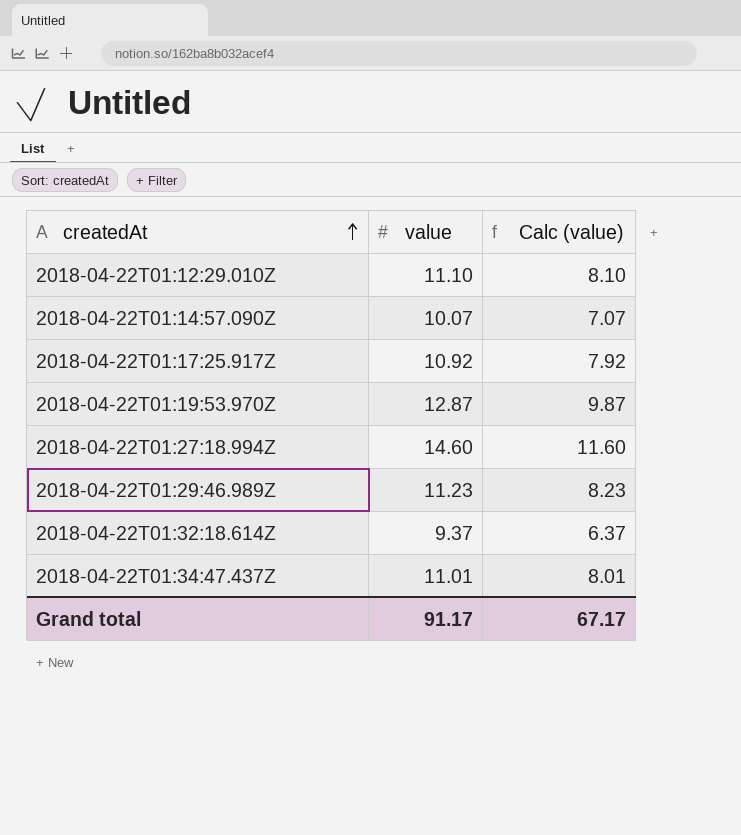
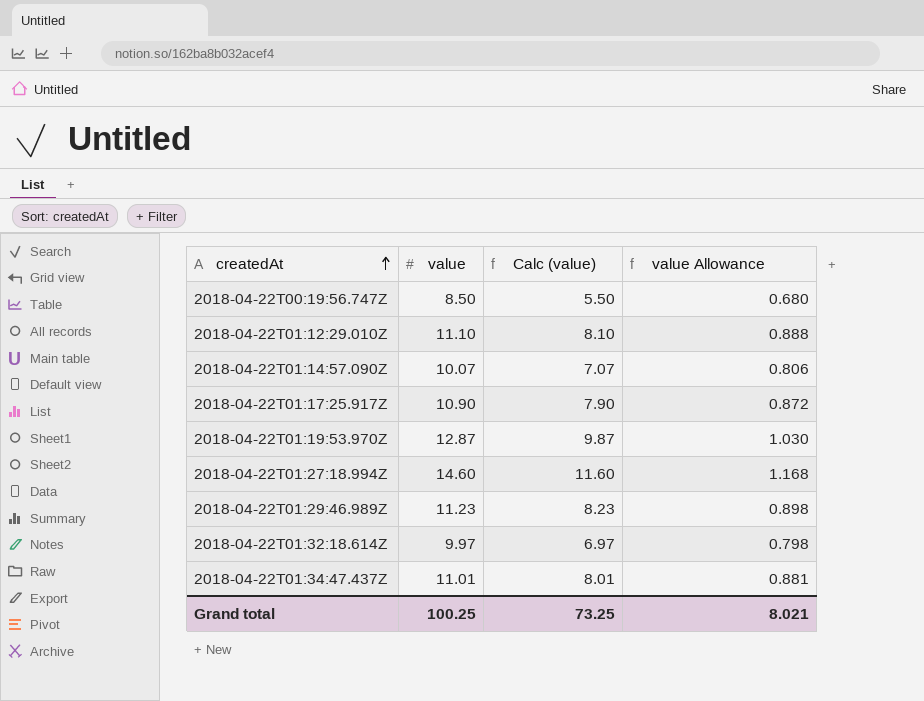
column value Allowance | formula: none -> [value] * 0.08
row 2018-04-22T00:19:56.747Z: none -> 8.50 | 5.50 | 0.680
2018-04-22T01:17:25.917Z | value: 10.92 -> 10.90
2018-04-22T01:17:25.917Z | Calc (value): 7.92 -> 7.90
2018-04-22T01:32:18.614Z | value: 9.37 -> 9.97
2018-04-22T01:32:18.614Z | Calc (value): 6.37 -> 6.97
Grand total | value: 91.17 -> 100.25
Grand total | Calc (value): 67.17 -> 73.25

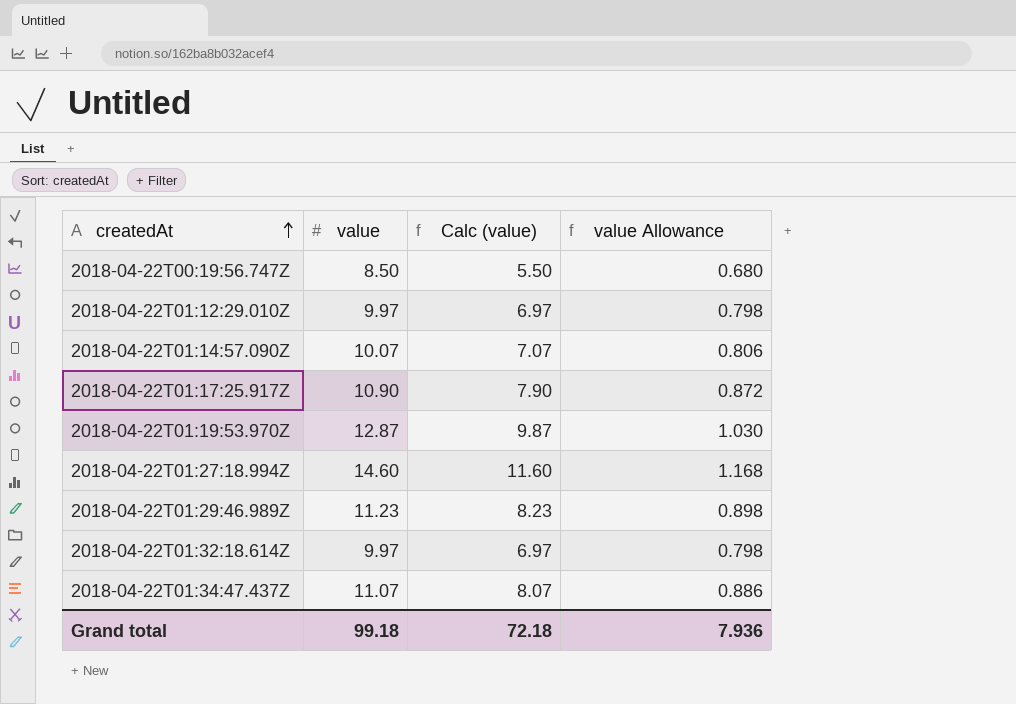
2018-04-22T01:12:29.010Z | value: 11.10 -> 9.97
2018-04-22T01:12:29.010Z | Calc (value): 8.10 -> 6.97
2018-04-22T01:12:29.010Z | value Allowance: 0.888 -> 0.798
2018-04-22T01:34:47.437Z | value: 11.01 -> 11.07
2018-04-22T01:34:47.437Z | Calc (value): 8.01 -> 8.07
2018-04-22T01:34:47.437Z | value Allowance: 0.881 -> 0.886
Grand total | value: 100.25 -> 99.18
Grand total | Calc (value): 73.25 -> 72.18
Grand total | value Allowance: 8.021 -> 7.936

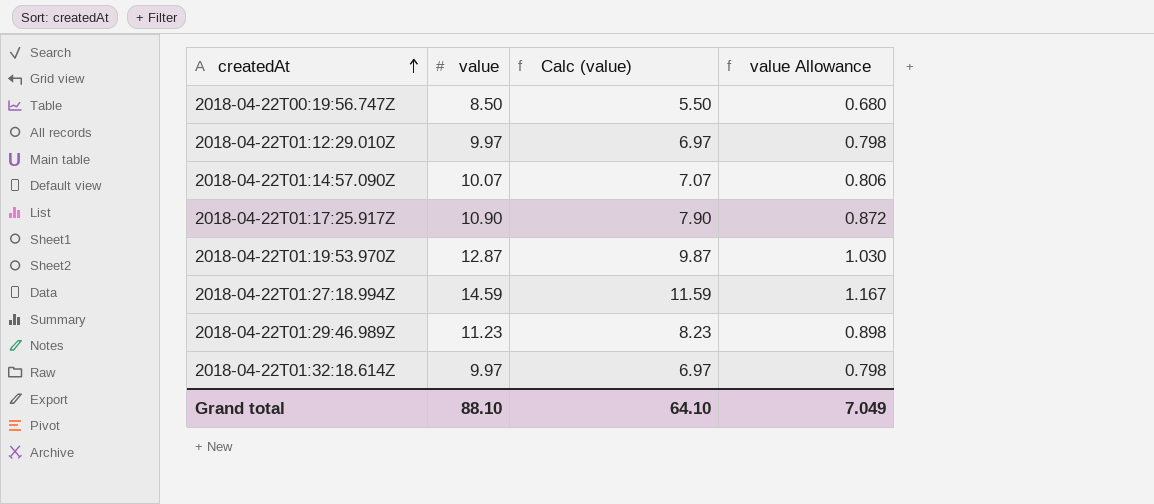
row 2018-04-22T01:34:47.437Z: 11.07 | 8.07 | 0.886 -> none
2018-04-22T01:27:18.994Z | value: 14.60 -> 14.59
2018-04-22T01:27:18.994Z | Calc (value): 11.60 -> 11.59
2018-04-22T01:27:18.994Z | value Allowance: 1.168 -> 1.167
Grand total | value: 99.18 -> 88.10
Grand total | Calc (value): 72.18 -> 64.10
Grand total | value Allowance: 7.936 -> 7.049

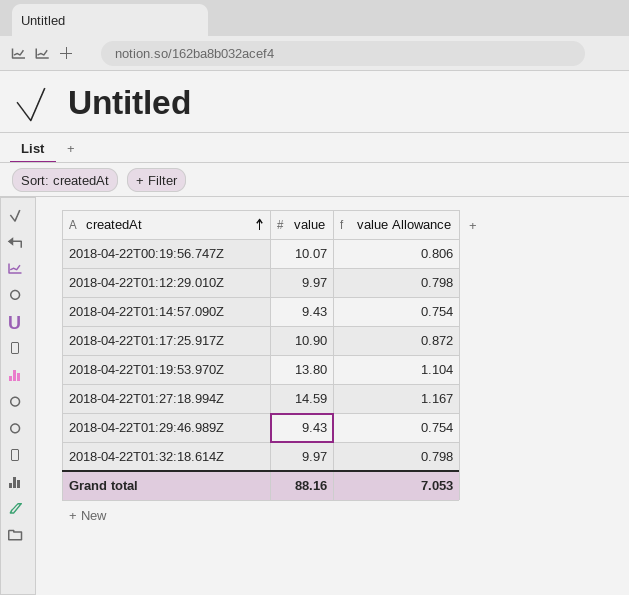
column Calc (value) | formula: [value] - 3 -> none
2018-04-22T00:19:56.747Z | value: 8.50 -> 10.07
2018-04-22T00:19:56.747Z | value Allowance: 0.680 -> 0.806
2018-04-22T01:14:57.090Z | value: 10.07 -> 9.43
2018-04-22T01:14:57.090Z | value Allowance: 0.806 -> 0.754
2018-04-22T01:19:53.970Z | value: 12.87 -> 13.80
2018-04-22T01:19:53.970Z | value Allowance: 1.030 -> 1.104
2018-04-22T01:29:46.989Z | value: 11.23 -> 9.43
2018-04-22T01:29:46.989Z | value Allowance: 0.898 -> 0.754
Grand total | value: 88.10 -> 88.16
Grand total | value Allowance: 7.049 -> 7.053

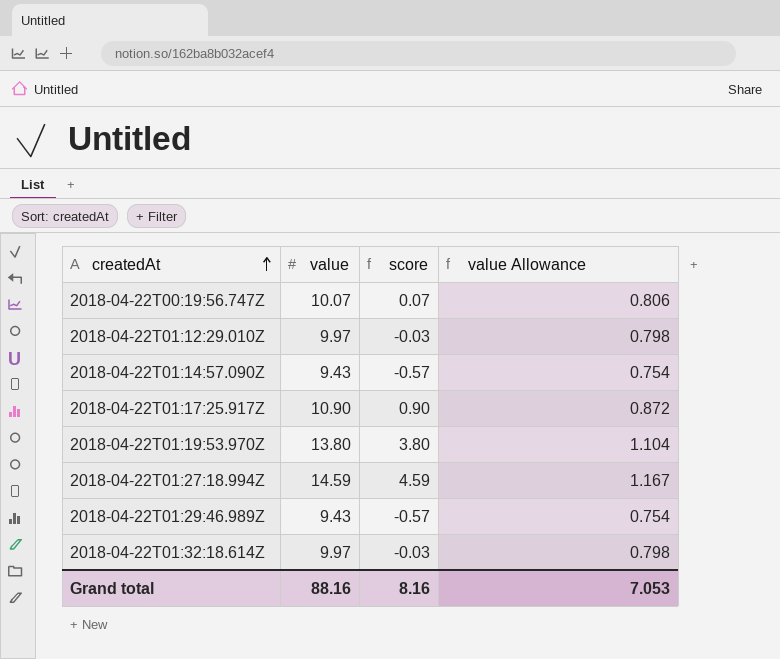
column score | formula: none -> [value] - 10

